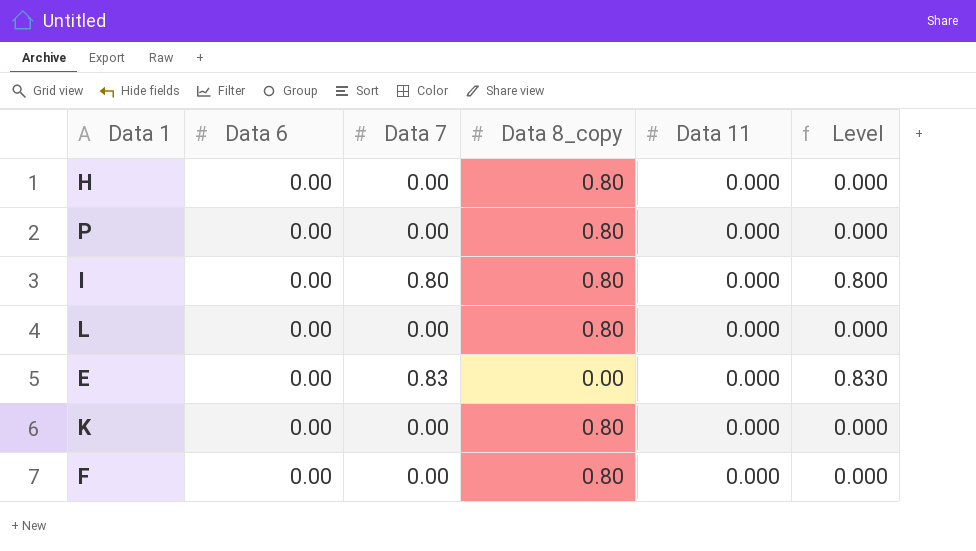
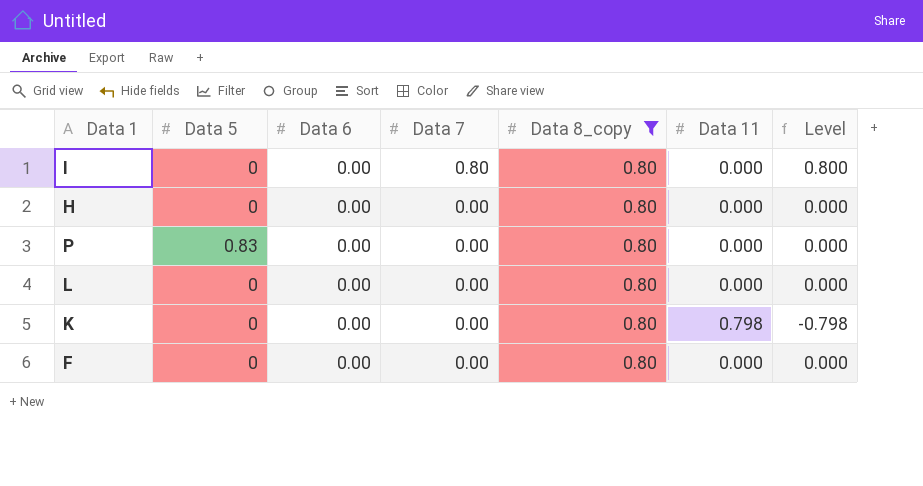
filter: none -> Data 8_copy = 0.80
row order: none -> Data 7 descending
column Data 5 | position: none -> 2
K | Data 11: 0.000 -> 0.798
K | Level: 0.000 -> -0.798

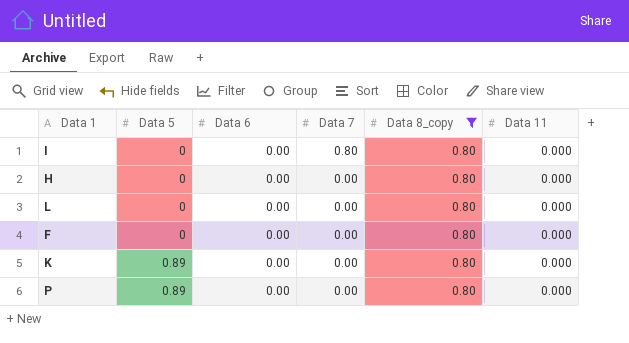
row order: Data 7 descending -> Data 5 ascending
column Level | formula: [Data 7] - [Data 11] -> none
K | Data 5: 0 -> 0.89
K | Data 11: 0.798 -> 0.000
P | Data 5: 0.83 -> 0.89

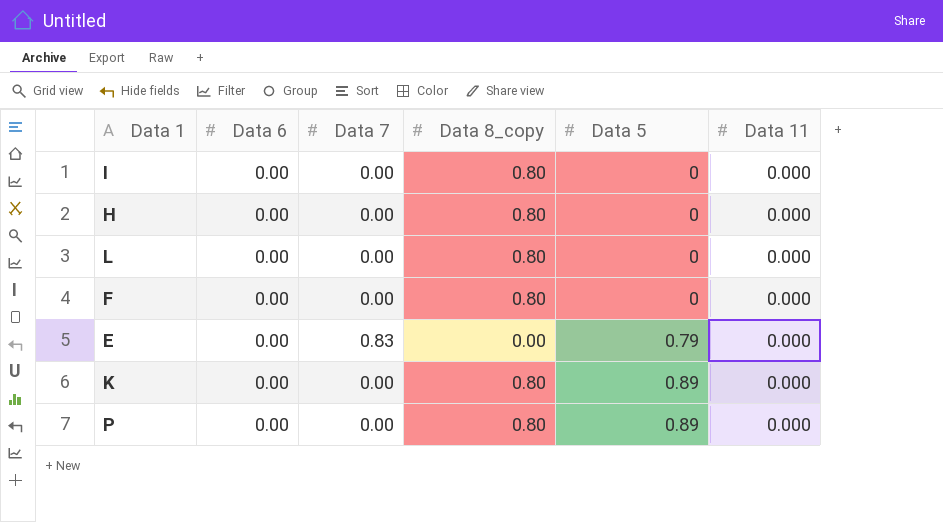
filter: Data 8_copy = 0.80 -> none
column Data 5 | position: 2 -> 5
I | Data 7: 0.80 -> 0.00

